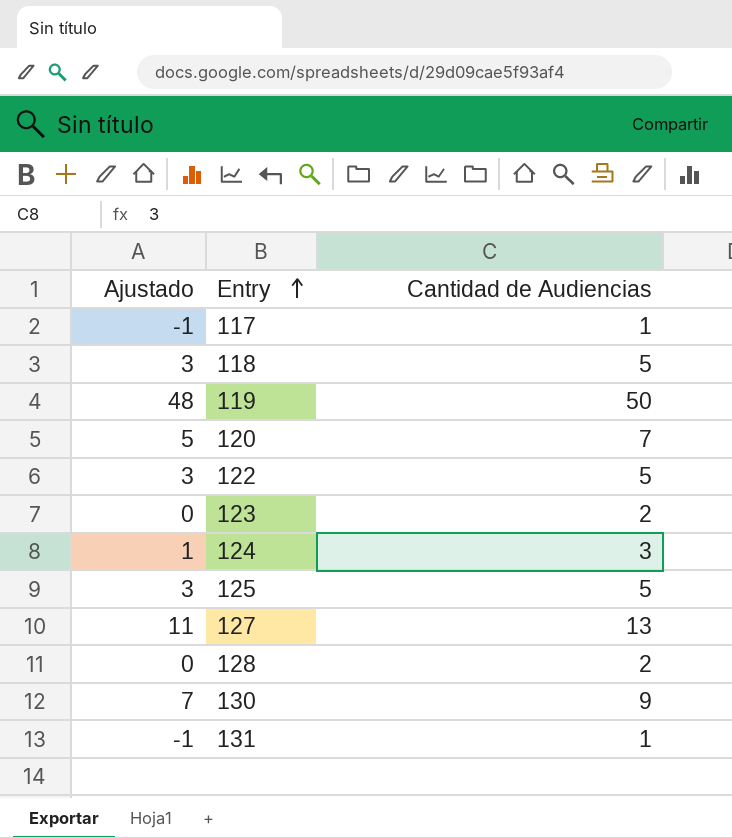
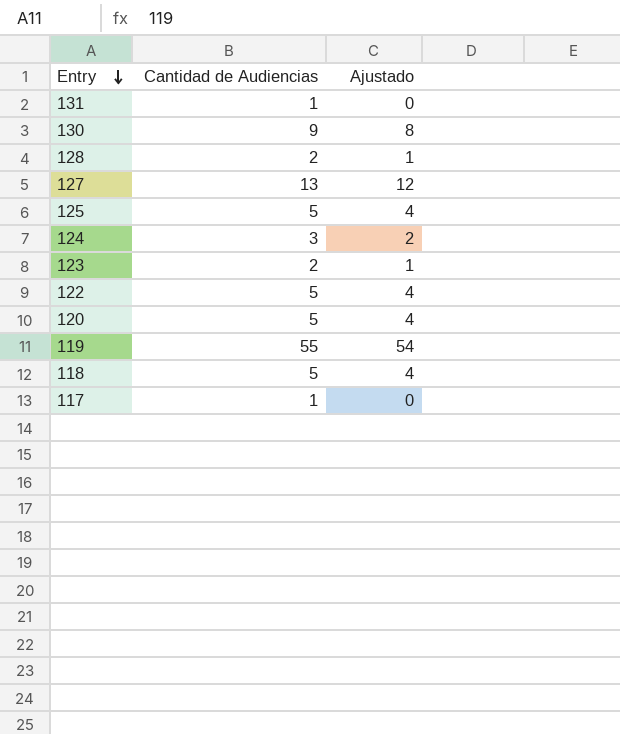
row order: Entry ascending -> Entry descending
column Ajustado | formula: [Cantidad de Audiencias] - 2 -> [Cantidad de Audiencias] - 1
column Ajustado | position: 1 -> 3
120 | Cantidad de Audiencias: 7 -> 5
119 | Cantidad de Audiencias: 50 -> 55

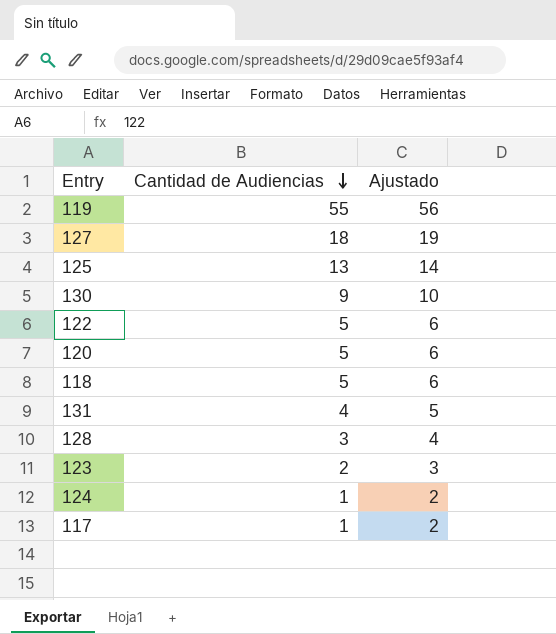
row order: Entry descending -> Cantidad de Audiencias descending
column Ajustado | formula: [Cantidad de Audiencias] - 1 -> [Cantidad de Audiencias] + 1
127 | Cantidad de Audiencias: 13 -> 18
125 | Cantidad de Audiencias: 5 -> 13
131 | Cantidad de Audiencias: 1 -> 4
128 | Cantidad de Audiencias: 2 -> 3
124 | Cantidad de Audiencias: 3 -> 1

